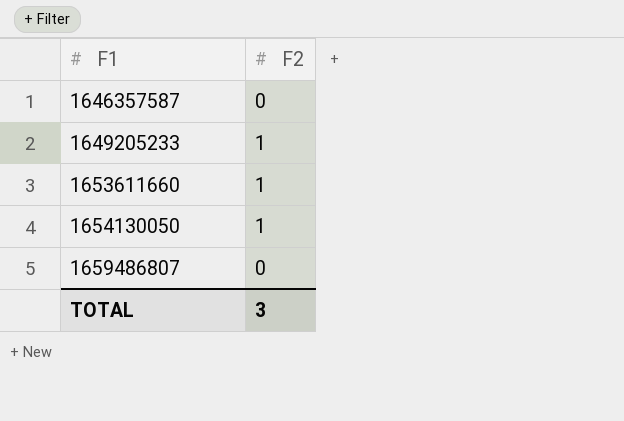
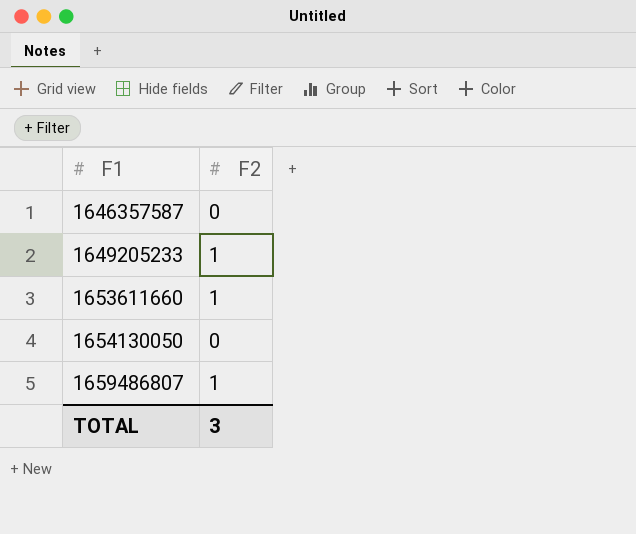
1654130050 | F2: 1 -> 0
1659486807 | F2: 0 -> 1

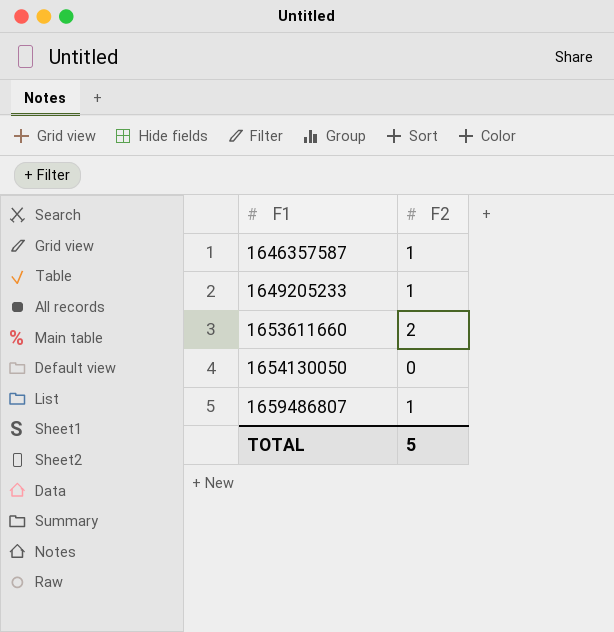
1646357587 | F2: 0 -> 1
1653611660 | F2: 1 -> 2
TOTAL | F2: 3 -> 5

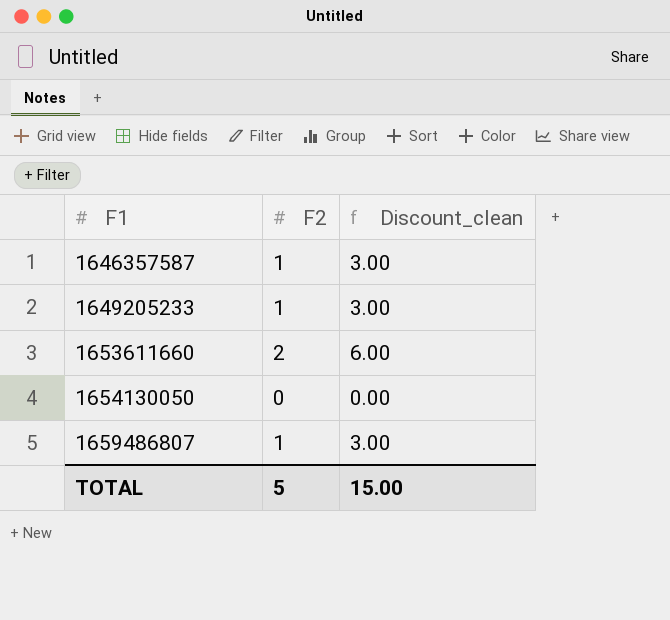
column Discount_clean | formula: none -> [F2] * 3

